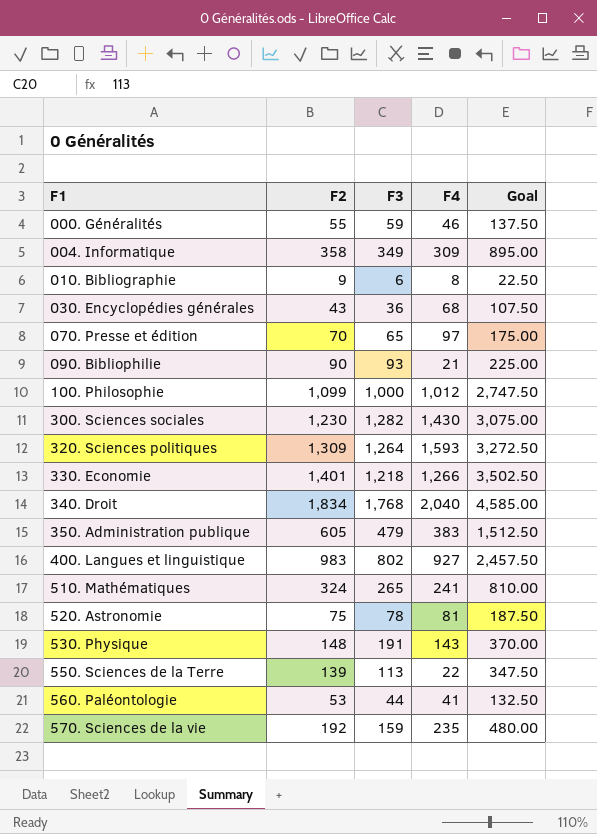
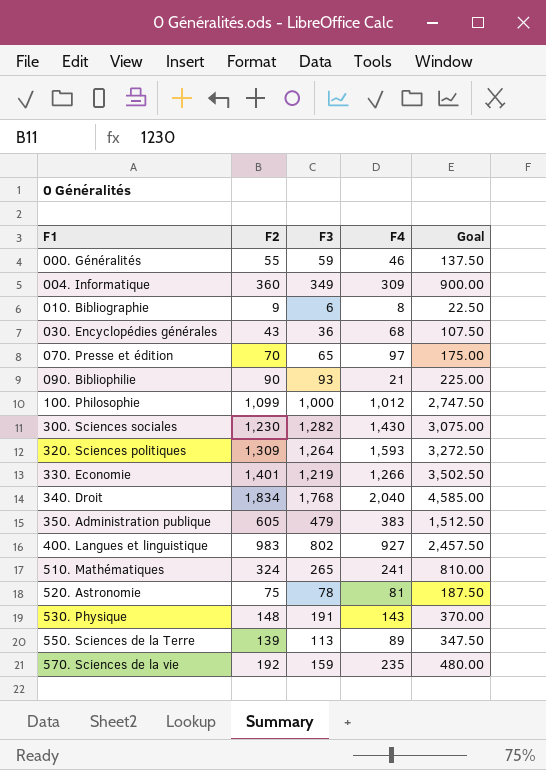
row 560. Paléontologie: 53 | 44 | 41 | 132.50 -> none
004. Informatique | F2: 358 -> 360
004. Informatique | Goal: 895.00 -> 900.00
330. Economie | F3: 1,218 -> 1,219
550. Sciences de la Terre | F4: 22 -> 89

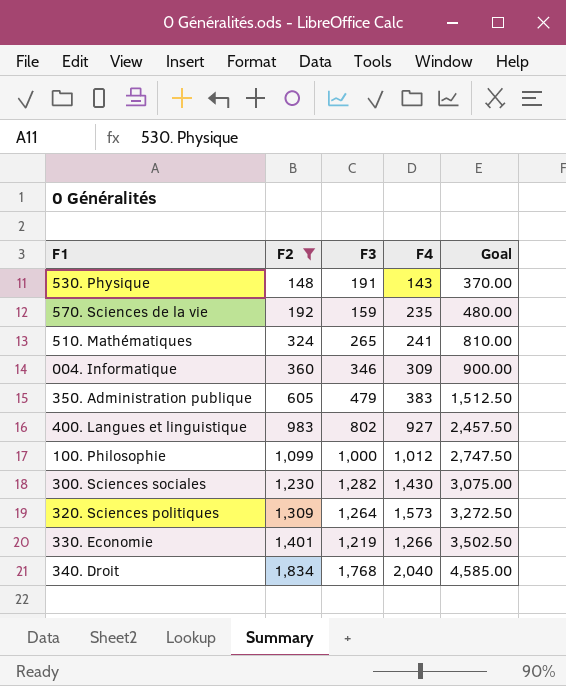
filter: none -> F2 >= 148
row order: F1 ascending -> F2 ascending
004. Informatique | F3: 349 -> 346
320. Sciences politiques | F4: 1,593 -> 1,573

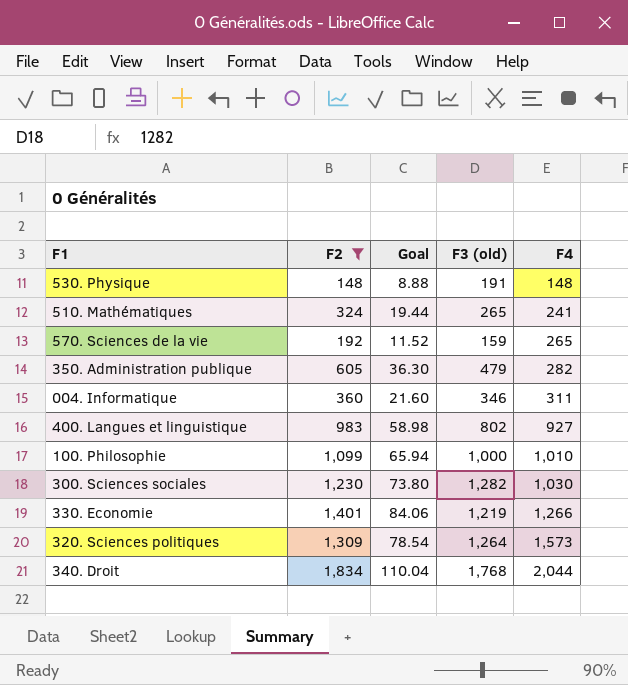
row order: F2 ascending -> F4 ascending
column Goal | formula: [F2] * 2.5 -> [F2] * 0.06
column Goal | position: 5 -> 3
column name: F3 -> F3 (old)
530. Physique | F4: 143 -> 148
570. Sciences de la vie | F4: 235 -> 265
350. Administration publique | F4: 383 -> 282
004. Informatique | F4: 309 -> 311
100. Philosophie | F4: 1,012 -> 1,010
300. Sciences sociales | F4: 1,430 -> 1,030
340. Droit | F4: 2,040 -> 2,044

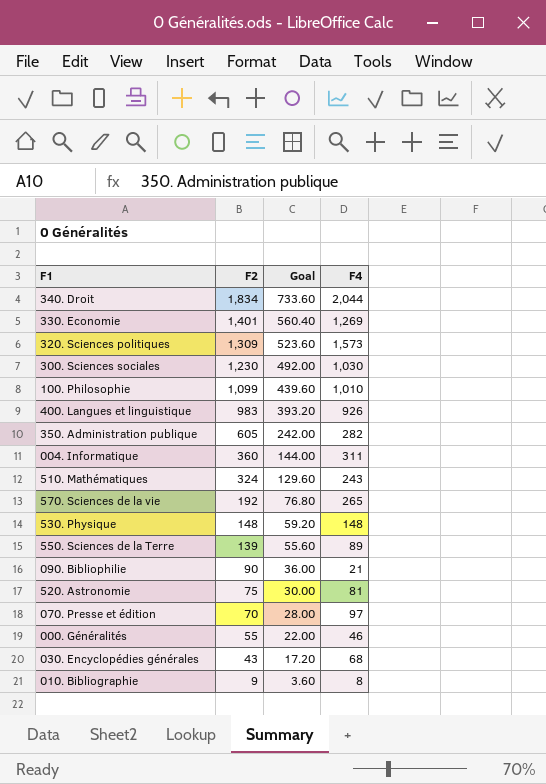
filter: F2 >= 148 -> none
row order: F4 ascending -> F2 descending
column F3 (old) | position: 4 -> none
column Goal | formula: [F2] * 0.06 -> [F2] * 0.4
330. Economie | F4: 1,266 -> 1,269
400. Langues et linguistique | F4: 927 -> 926
510. Mathématiques | F4: 241 -> 243

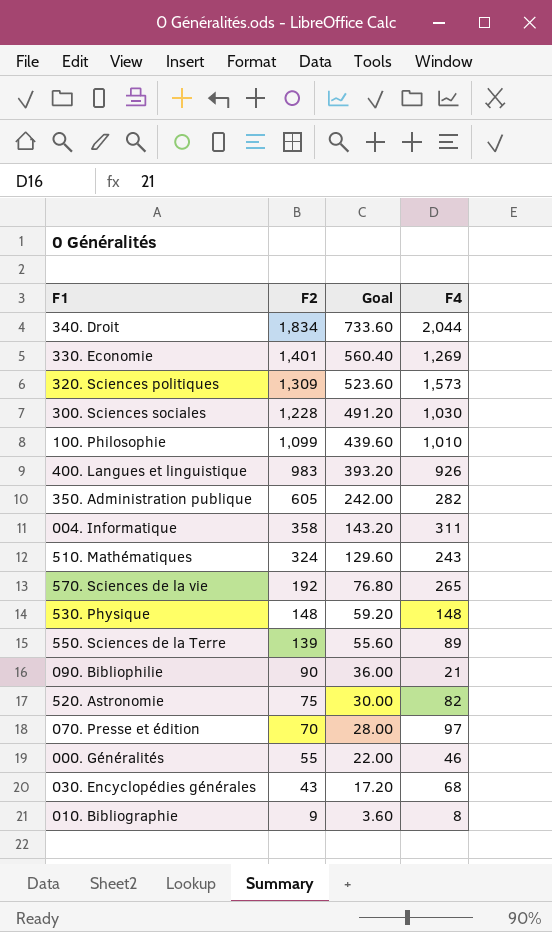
300. Sciences sociales | F2: 1,230 -> 1,228
300. Sciences sociales | Goal: 492.00 -> 491.20
004. Informatique | F2: 360 -> 358
004. Informatique | Goal: 144.00 -> 143.20
520. Astronomie | F4: 81 -> 82

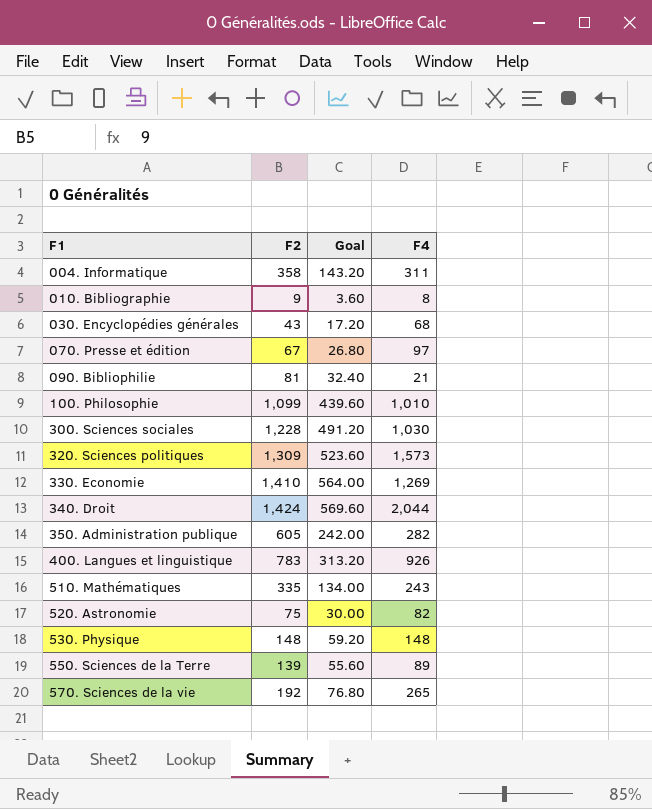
row order: F2 descending -> F1 ascending
row 000. Généralités: 55 | 22.00 | 46 -> none
070. Presse et édition | F2: 70 -> 67
070. Presse et édition | Goal: 28.00 -> 26.80
090. Bibliophilie | F2: 90 -> 81
090. Bibliophilie | Goal: 36.00 -> 32.40
330. Economie | F2: 1,401 -> 1,410
330. Economie | Goal: 560.40 -> 564.00
340. Droit | F2: 1,834 -> 1,424
340. Droit | Goal: 733.60 -> 569.60
400. Langues et linguistique | F2: 983 -> 783
400. Langues et linguistique | Goal: 393.20 -> 313.20
510. Mathématiques | F2: 324 -> 335
510. Mathématiques | Goal: 129.60 -> 134.00

